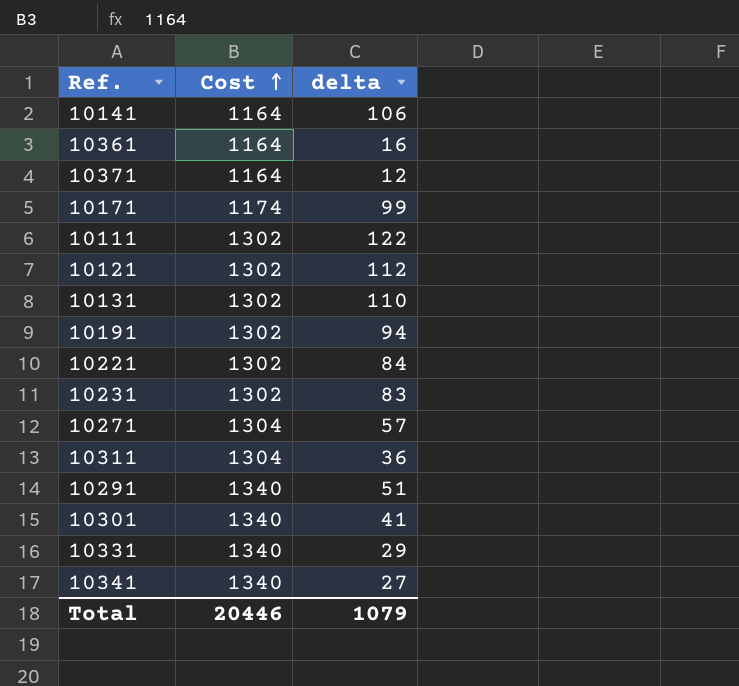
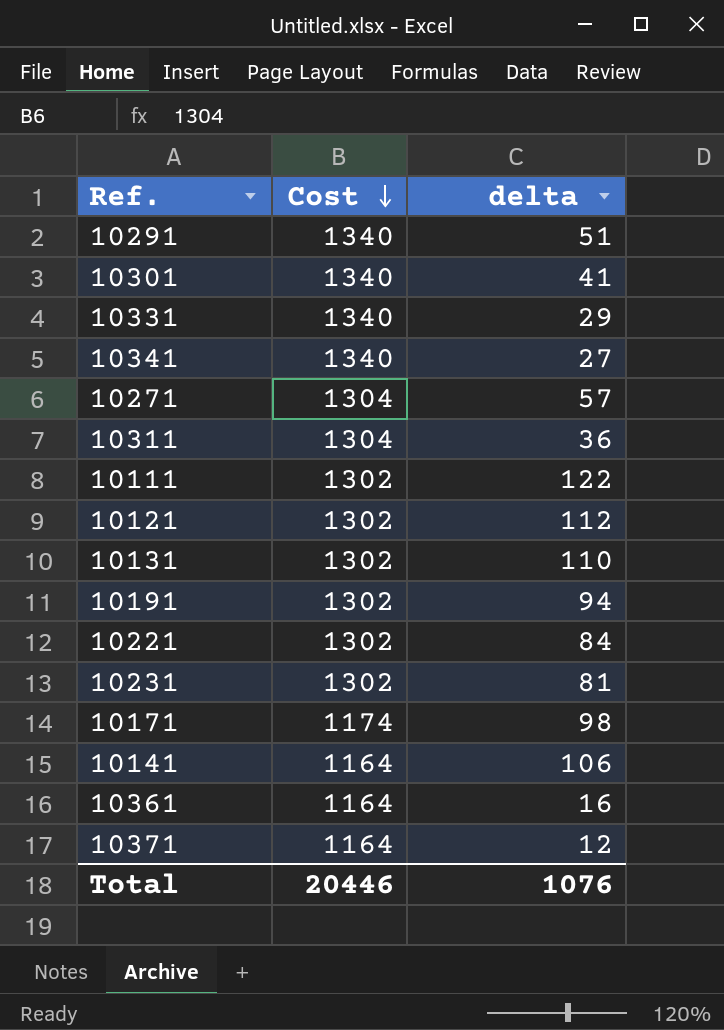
row order: Cost ascending -> Cost descending
10231 | delta: 83 -> 81
10171 | delta: 99 -> 98
Total | delta: 1079 -> 1076

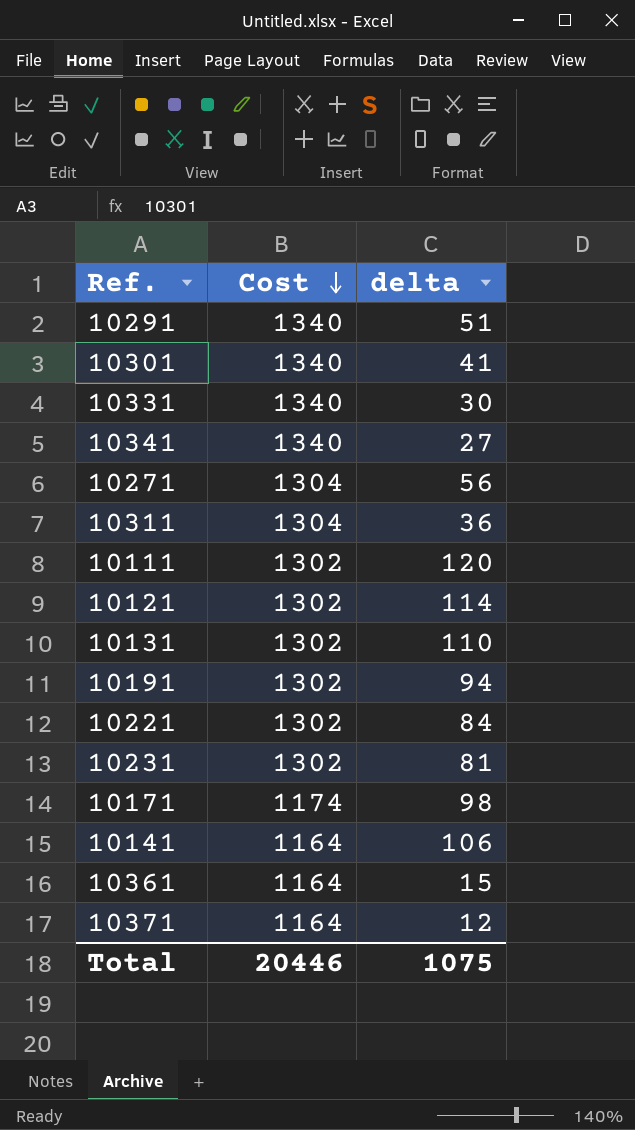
10331 | delta: 29 -> 30
10271 | delta: 57 -> 56
10111 | delta: 122 -> 120
10121 | delta: 112 -> 114
10361 | delta: 16 -> 15
Total | delta: 1076 -> 1075

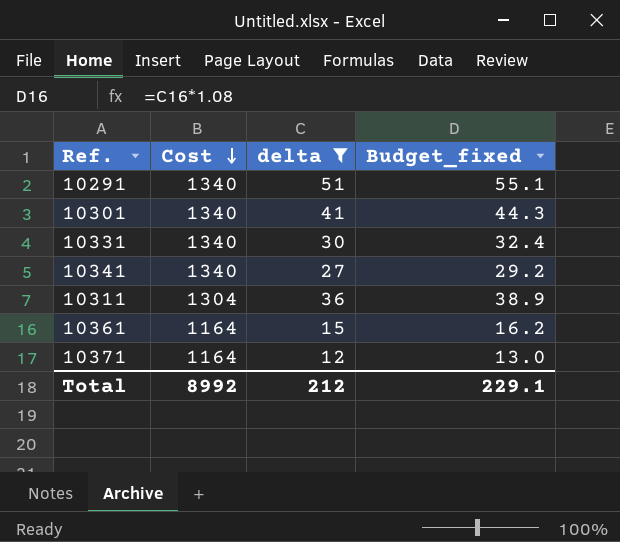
filter: none -> delta <= 51
column Budget_fixed | formula: none -> [delta] * 1.08
Total | Cost: 20446 -> 8992
Total | delta: 1075 -> 212

